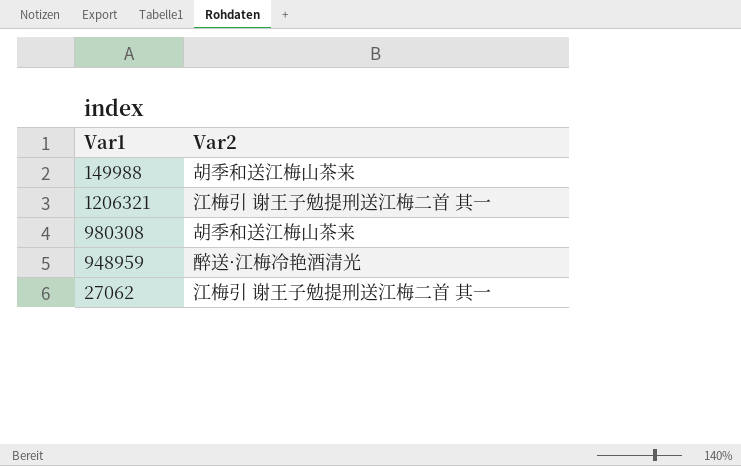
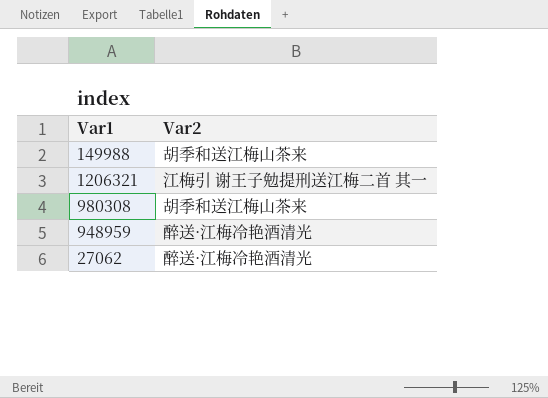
27062 | Var2: 江梅引 谢王子勉提刑送江梅二首 其一 -> 醉送·江梅冷艳酒清光

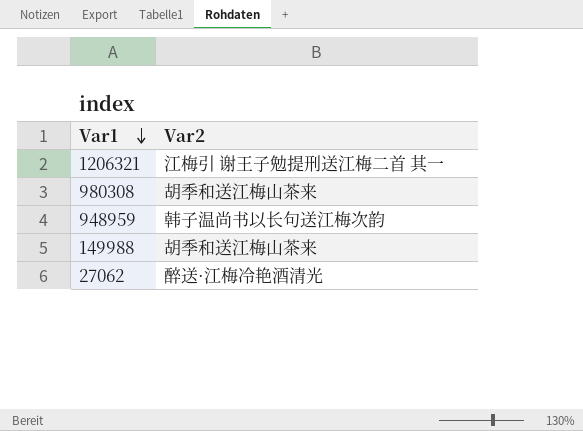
row order: none -> Var1 descending
948959 | Var2: 醉送·江梅冷艳酒清光 -> 韩子温尚书以长句送江梅次韵

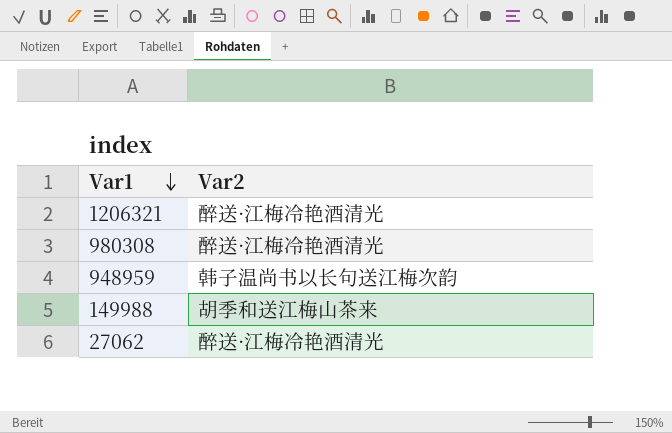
1206321 | Var2: 江梅引 谢王子勉提刑送江梅二首 其一 -> 醉送·江梅冷艳酒清光
980308 | Var2: 胡季和送江梅山茶来 -> 醉送·江梅冷艳酒清光

